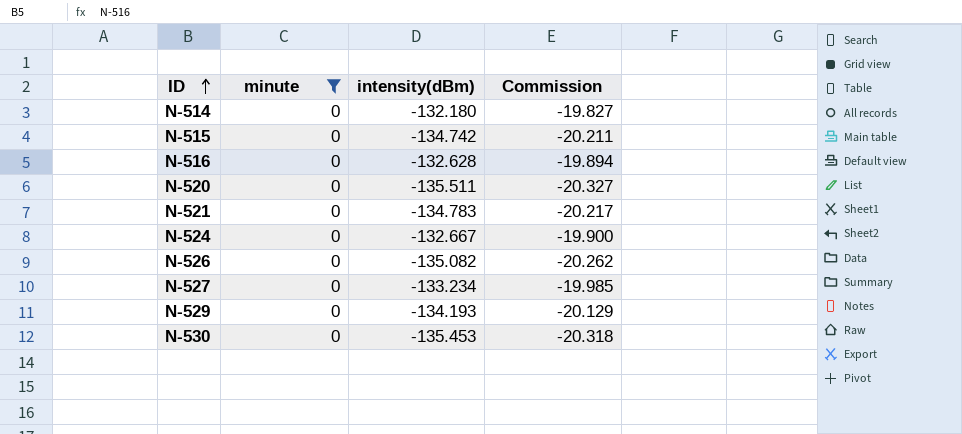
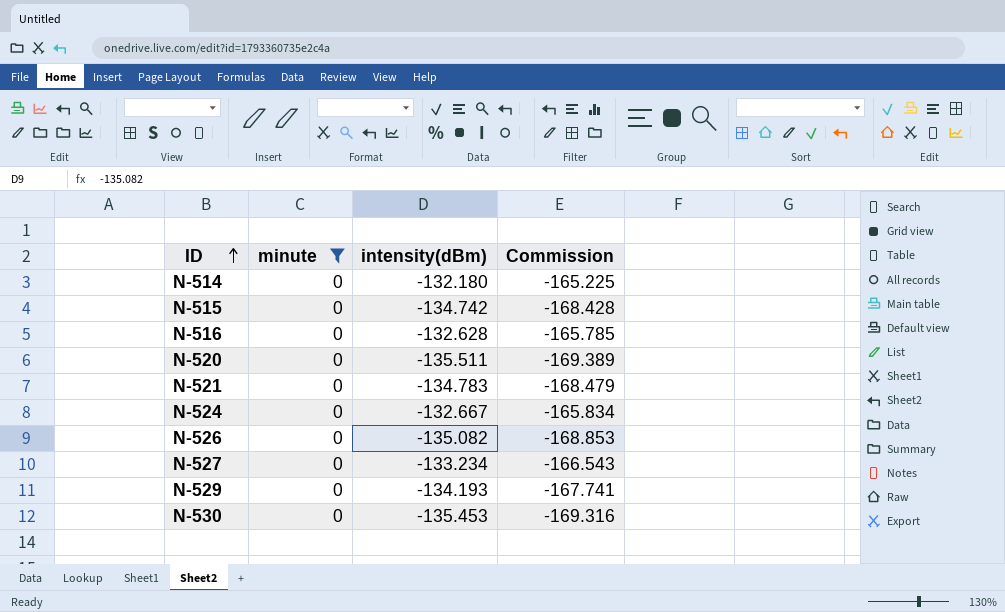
column Commission | formula: [intensity(dBm)] * 0.15 -> [intensity(dBm)] * 1.25

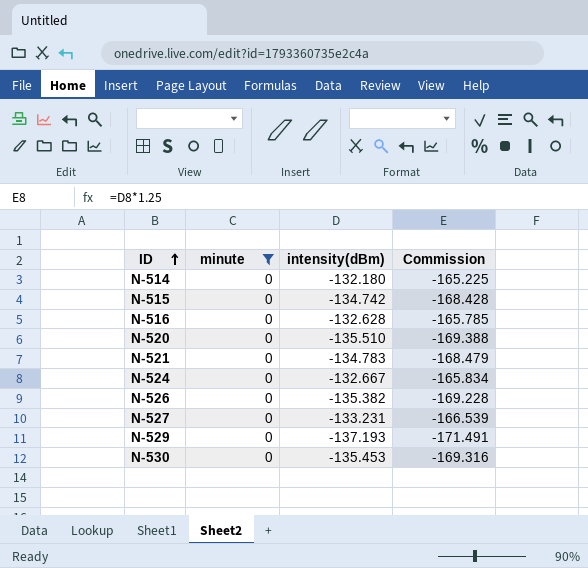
N-520 | intensity(dBm): -135.511 -> -135.510
N-520 | Commission: -169.389 -> -169.388
N-526 | intensity(dBm): -135.082 -> -135.382
N-526 | Commission: -168.853 -> -169.228
N-527 | intensity(dBm): -133.234 -> -133.231
N-527 | Commission: -166.543 -> -166.539
N-529 | intensity(dBm): -134.193 -> -137.193
N-529 | Commission: -167.741 -> -171.491

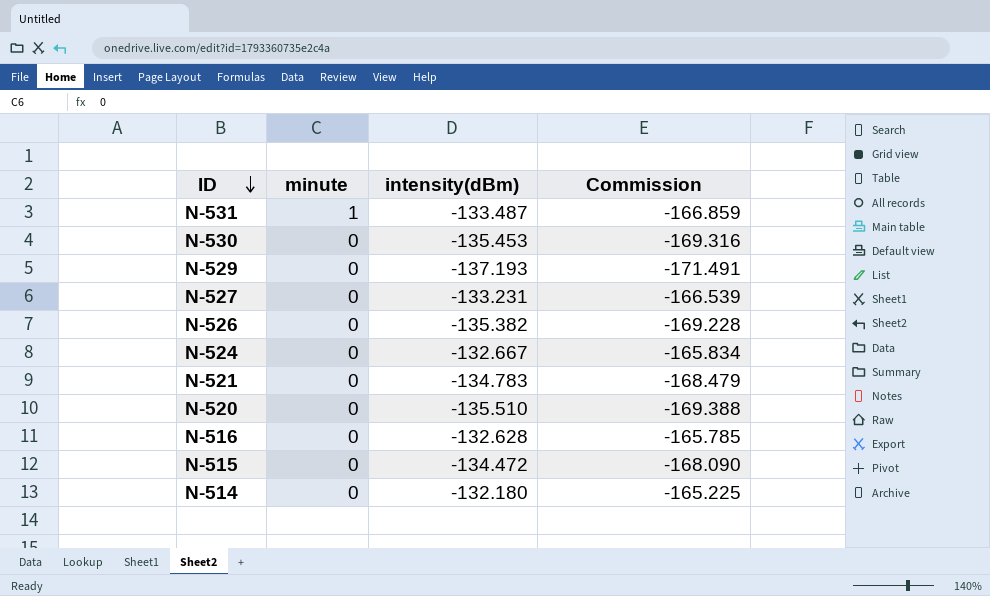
filter: minute = 0 -> none
row order: ID ascending -> ID descending
N-515 | intensity(dBm): -134.742 -> -134.472
N-515 | Commission: -168.428 -> -168.090

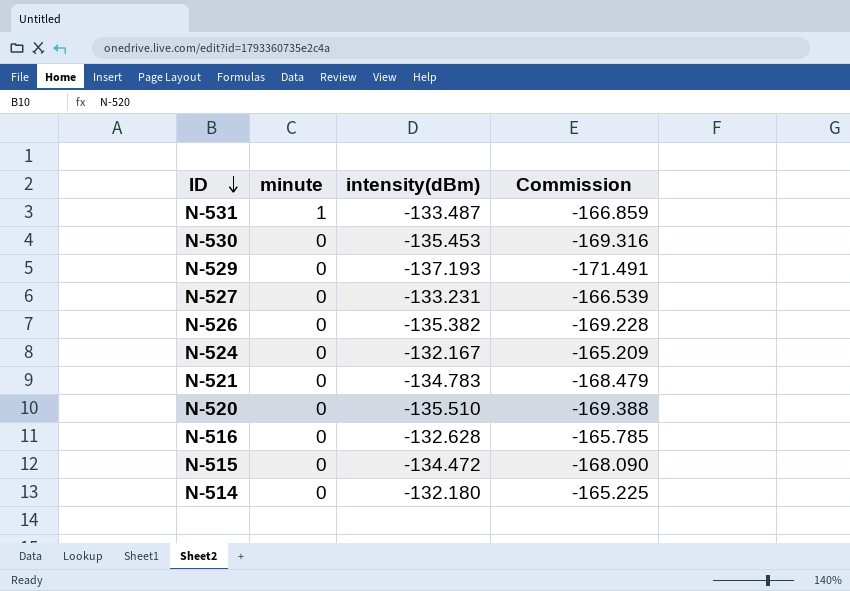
N-524 | intensity(dBm): -132.667 -> -132.167
N-524 | Commission: -165.834 -> -165.209

